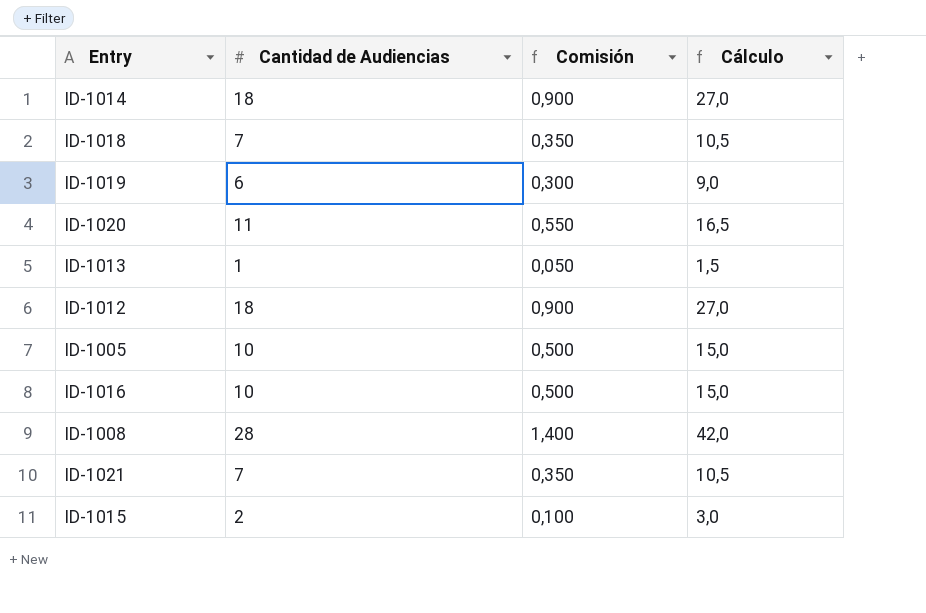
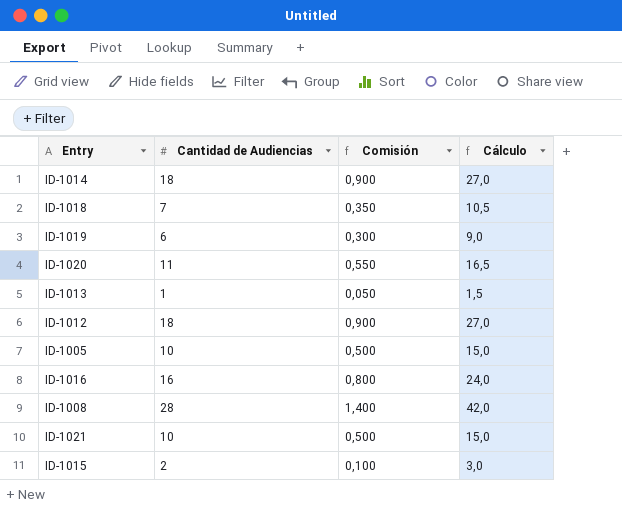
ID-1016 | Cantidad de Audiencias: 10 -> 16
ID-1016 | Comisión: 0,500 -> 0,800
ID-1016 | Cálculo: 15,0 -> 24,0
ID-1021 | Cantidad de Audiencias: 7 -> 10
ID-1021 | Comisión: 0,350 -> 0,500
ID-1021 | Cálculo: 10,5 -> 15,0

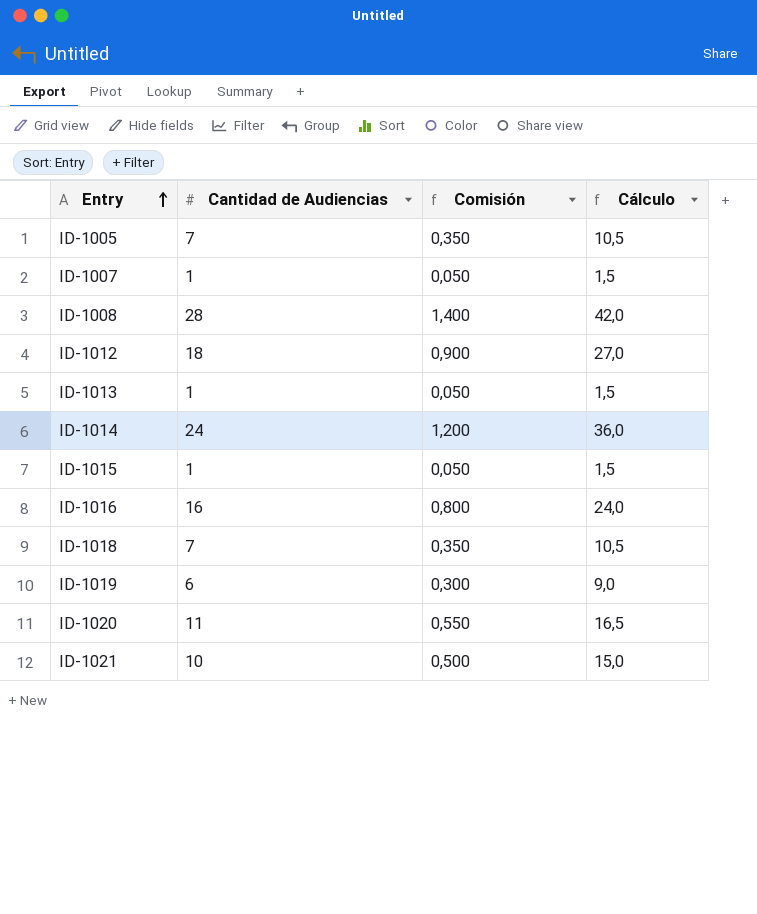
row order: none -> Entry ascending
ID-1005 | Cantidad de Audiencias: 10 -> 7
ID-1005 | Comisión: 0,500 -> 0,350
ID-1005 | Cálculo: 15,0 -> 10,5
row ID-1007: none -> 1 | 0,050 | 1,5
ID-1014 | Cantidad de Audiencias: 18 -> 24
ID-1014 | Comisión: 0,900 -> 1,200
ID-1014 | Cálculo: 27,0 -> 36,0
ID-1015 | Cantidad de Audiencias: 2 -> 1
ID-1015 | Comisión: 0,100 -> 0,050
ID-1015 | Cálculo: 3,0 -> 1,5

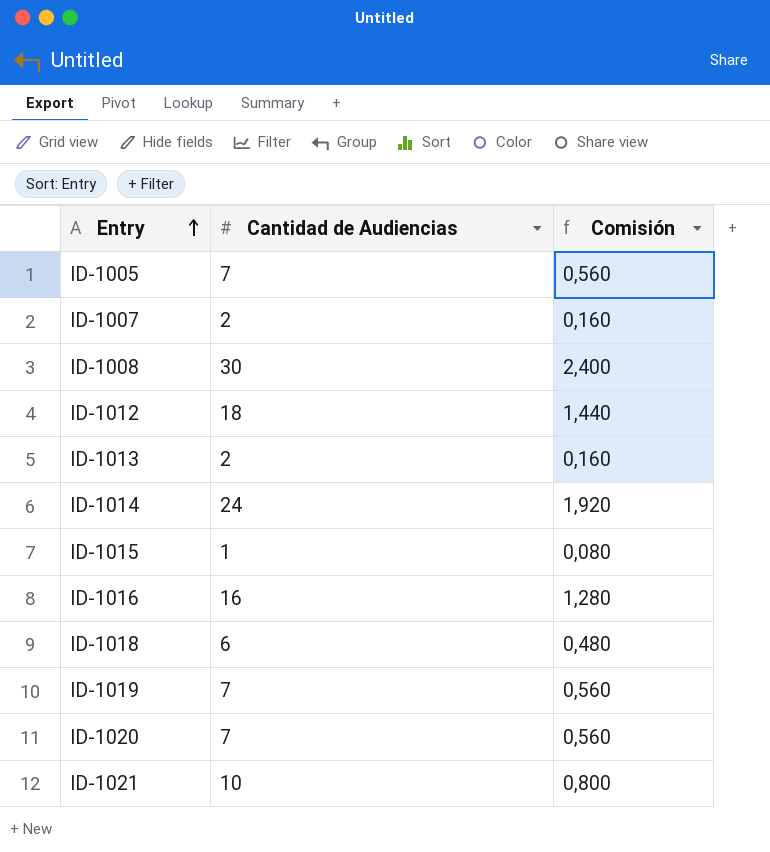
column Cálculo | formula: [Cantidad de Audiencias] * 1,5 -> none
column Comisión | formula: [Cantidad de Audiencias] * 0,05 -> [Cantidad de Audiencias] * 0,08
ID-1007 | Cantidad de Audiencias: 1 -> 2
ID-1008 | Cantidad de Audiencias: 28 -> 30
ID-1013 | Cantidad de Audiencias: 1 -> 2
ID-1018 | Cantidad de Audiencias: 7 -> 6
ID-1019 | Cantidad de Audiencias: 6 -> 7
ID-1020 | Cantidad de Audiencias: 11 -> 7

